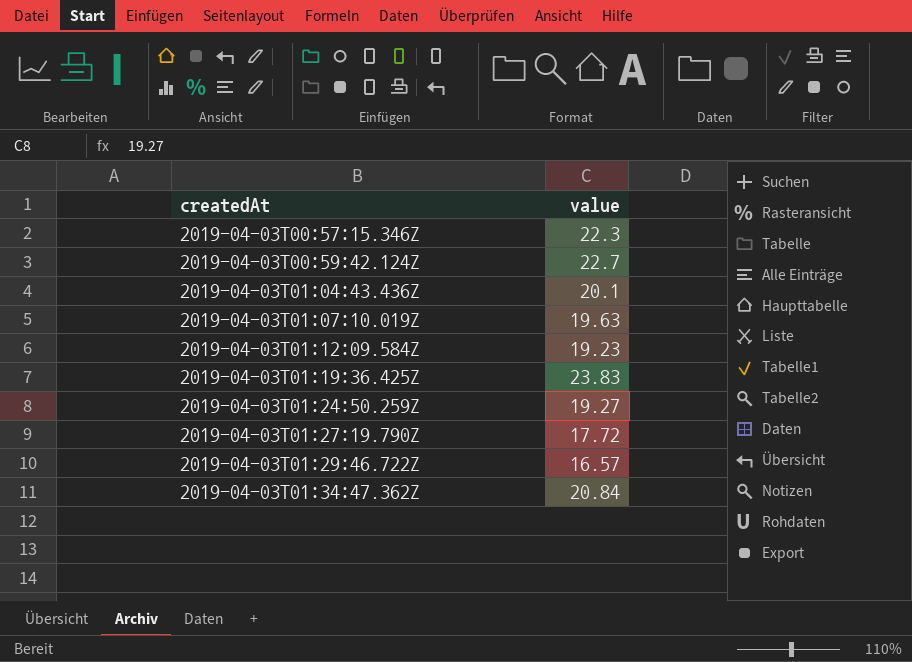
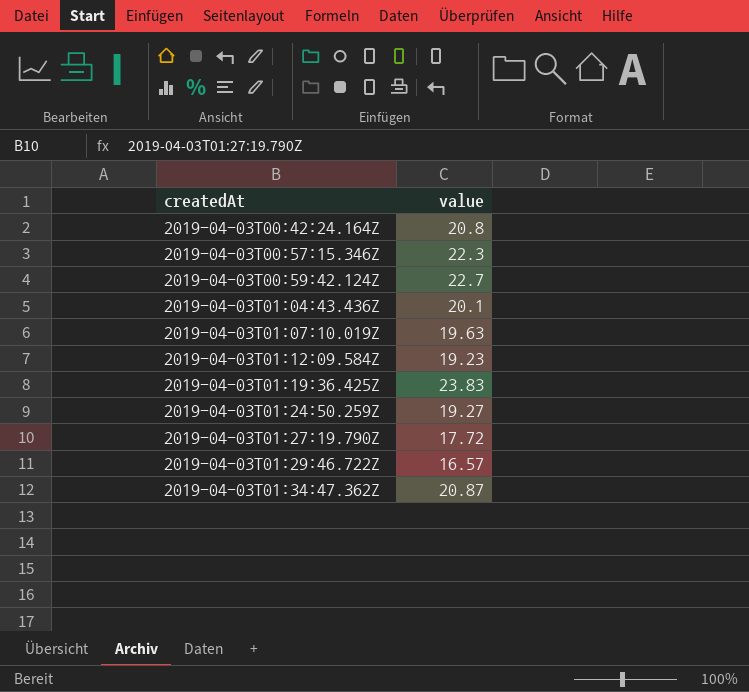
row 2019-04-03T00:42:24.164Z: none -> 20.8
2019-04-03T01:34:47.362Z | value: 20.84 -> 20.87

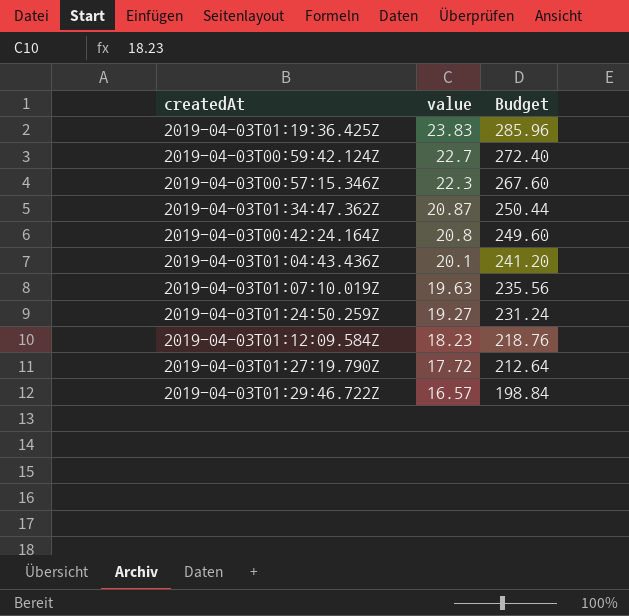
row order: createdAt ascending -> value descending
column Budget | formula: none -> [value] * 12
2019-04-03T01:12:09.584Z | value: 19.23 -> 18.23

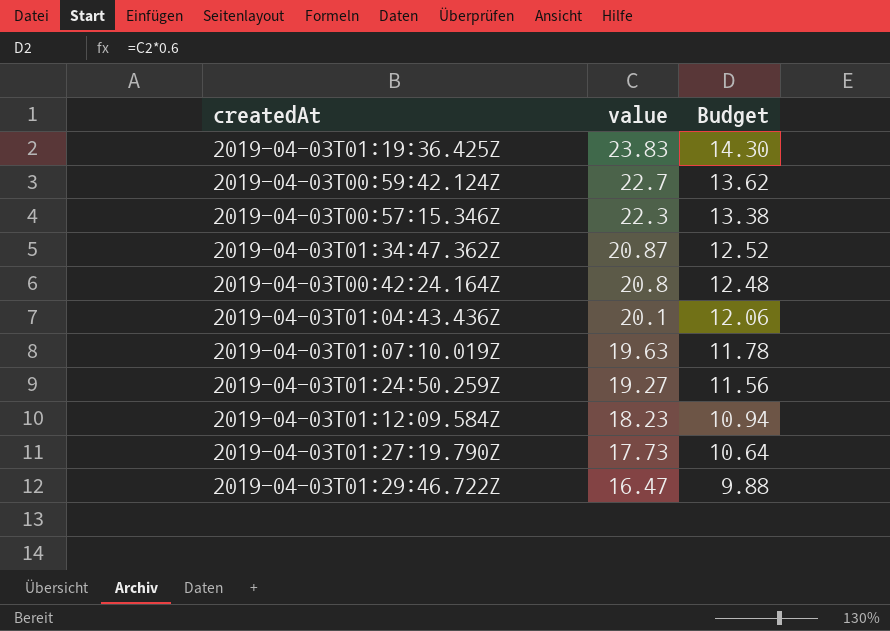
column Budget | formula: [value] * 12 -> [value] * 0.6
2019-04-03T01:27:19.790Z | value: 17.72 -> 17.73
2019-04-03T01:29:46.722Z | value: 16.57 -> 16.47

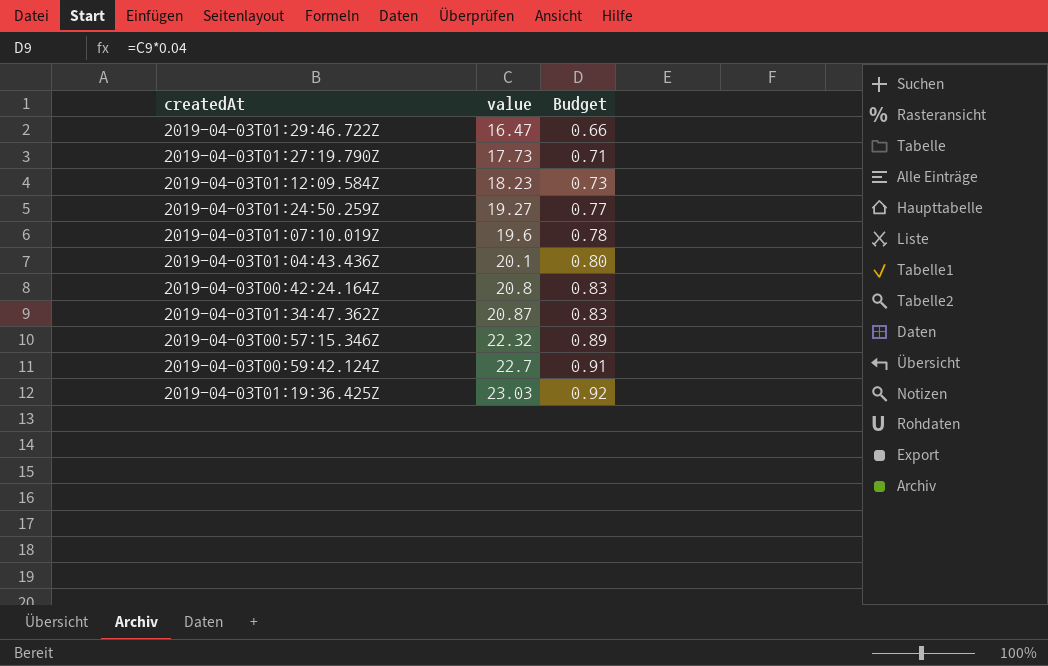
row order: value descending -> value ascending
column Budget | formula: [value] * 0.6 -> [value] * 0.04
2019-04-03T01:07:10.019Z | value: 19.63 -> 19.6
2019-04-03T00:57:15.346Z | value: 22.3 -> 22.32
2019-04-03T01:19:36.425Z | value: 23.83 -> 23.03

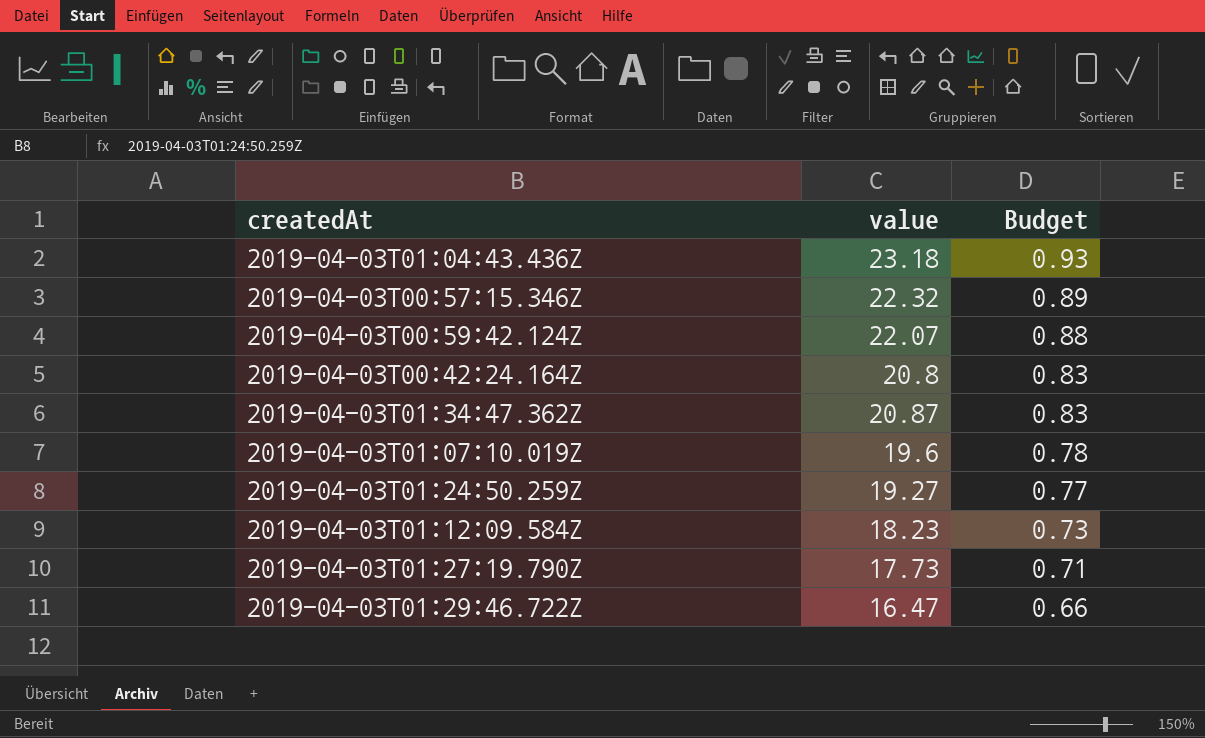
row order: value ascending -> Budget descending
row 2019-04-03T01:19:36.425Z: 23.03 | 0.92 -> none
2019-04-03T01:04:43.436Z | value: 20.1 -> 23.18
2019-04-03T01:04:43.436Z | Budget: 0.80 -> 0.93
2019-04-03T00:59:42.124Z | value: 22.7 -> 22.07
2019-04-03T00:59:42.124Z | Budget: 0.91 -> 0.88

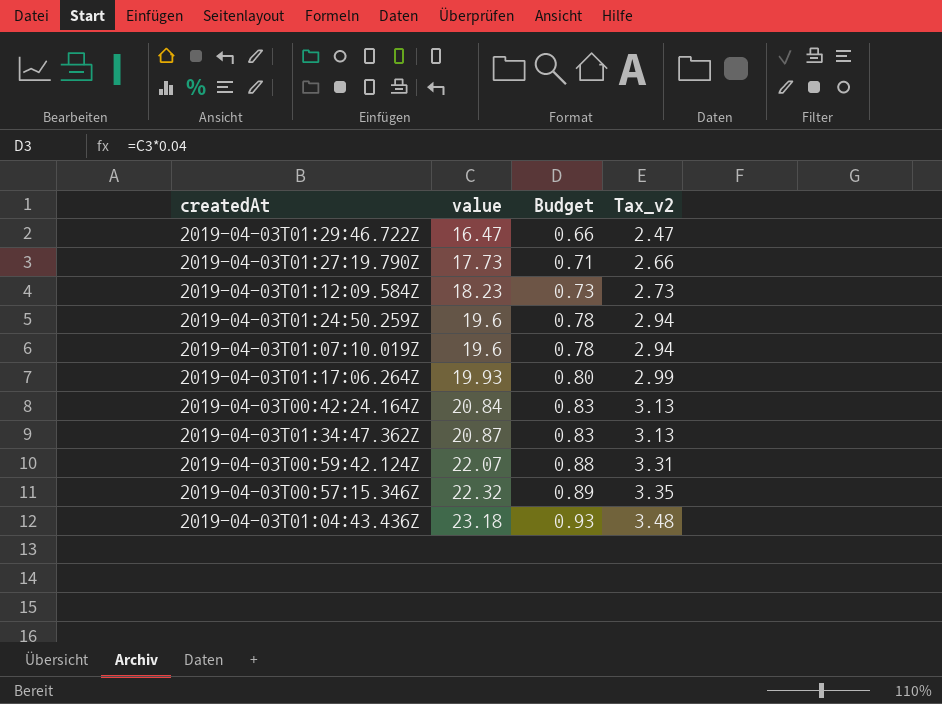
row order: Budget descending -> value ascending
column Tax_v2 | formula: none -> [value] * 0.15
2019-04-03T01:24:50.259Z | value: 19.27 -> 19.6
2019-04-03T01:24:50.259Z | Budget: 0.77 -> 0.78
row 2019-04-03T01:17:06.264Z: none -> 19.93 | 0.80 | 2.99
2019-04-03T00:42:24.164Z | value: 20.8 -> 20.84

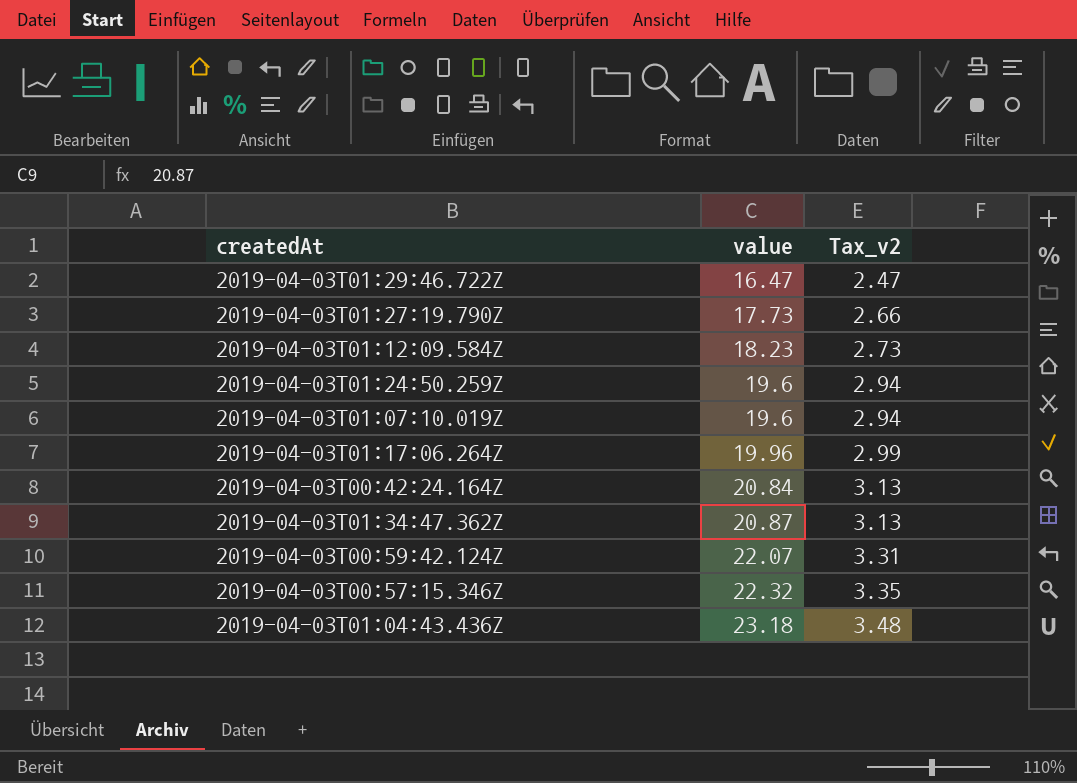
column Budget | formula: [value] * 0.04 -> none
2019-04-03T01:17:06.264Z | value: 19.93 -> 19.96

